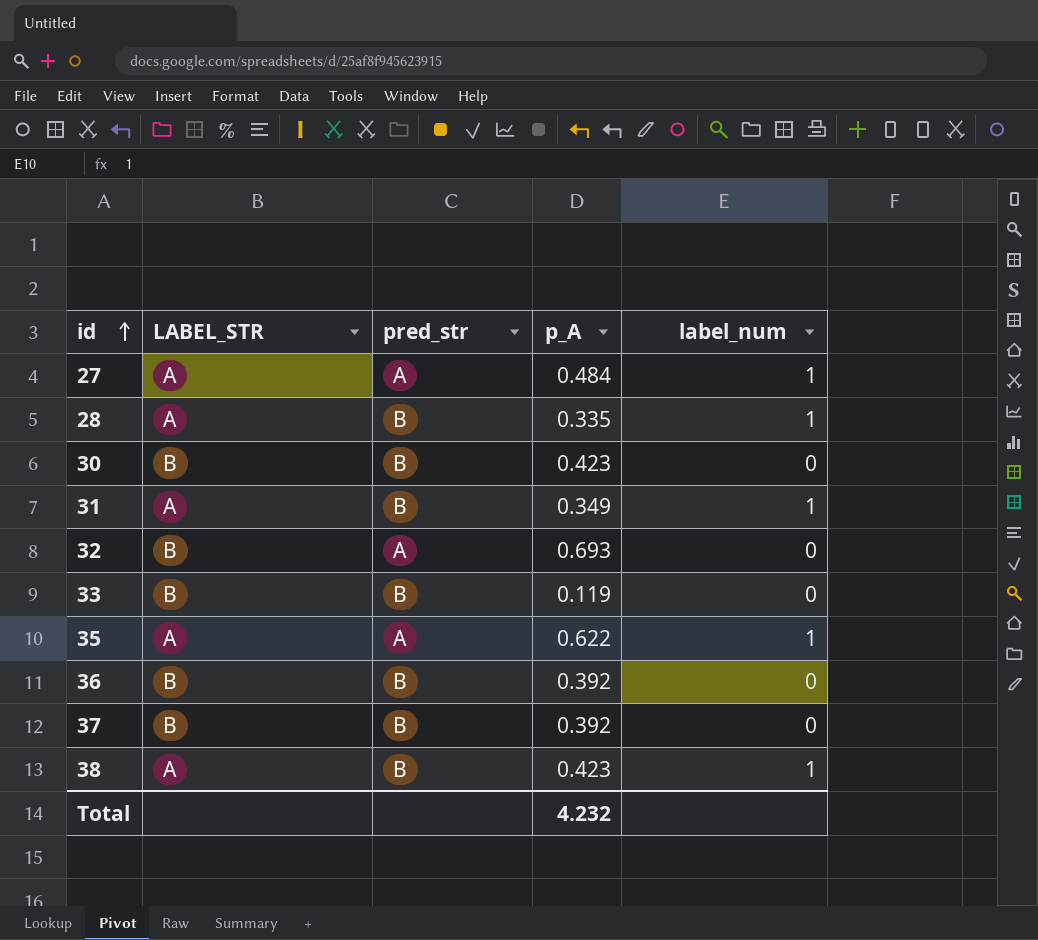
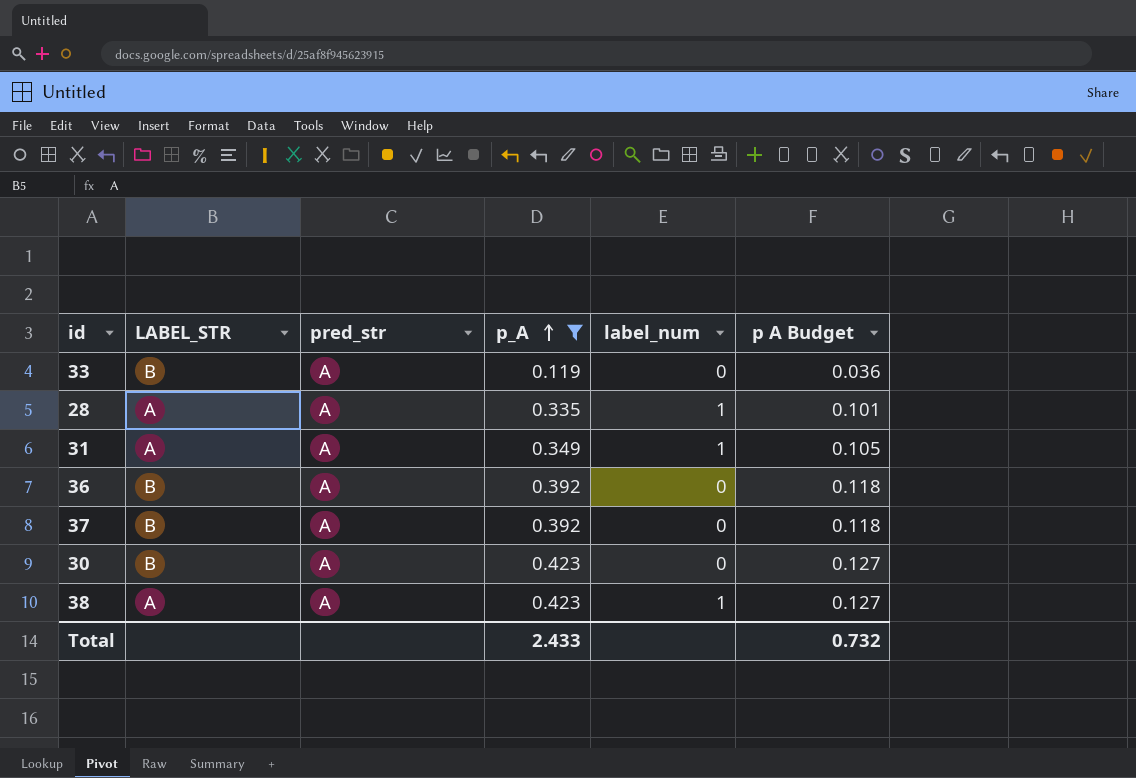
filter: none -> p_A <= 0.423
row order: id ascending -> p_A ascending
column p A Budget | formula: none -> [p_A] * 0.3
33 | pred_str: B -> A
28 | pred_str: B -> A
31 | pred_str: B -> A
36 | pred_str: B -> A
37 | pred_str: B -> A
30 | pred_str: B -> A
38 | pred_str: B -> A
Total | p_A: 4.232 -> 2.433

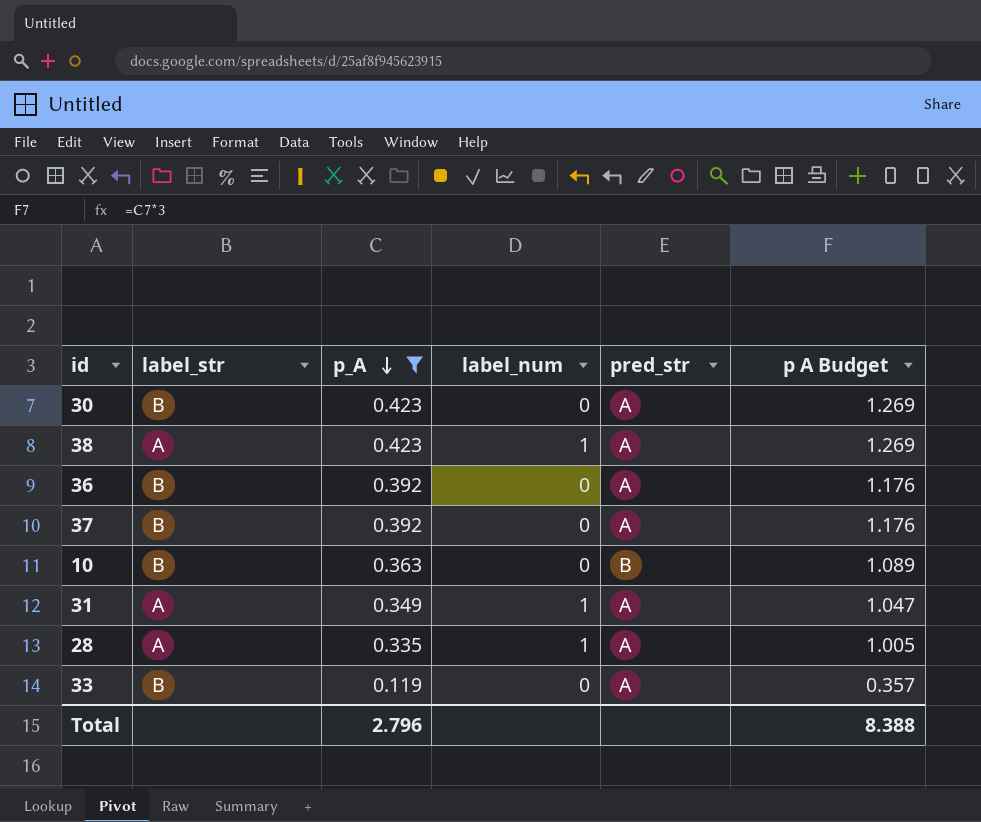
row order: p_A ascending -> p_A descending
column name: LABEL_STR -> label_str
column pred_str | position: 3 -> 5
column p A Budget | formula: [p_A] * 0.3 -> [p_A] * 3
row 10: none -> B | 0.363 | 0 | B | 1.089
Total | p_A: 2.433 -> 2.796
Total | p A Budget: 0.732 -> 8.388

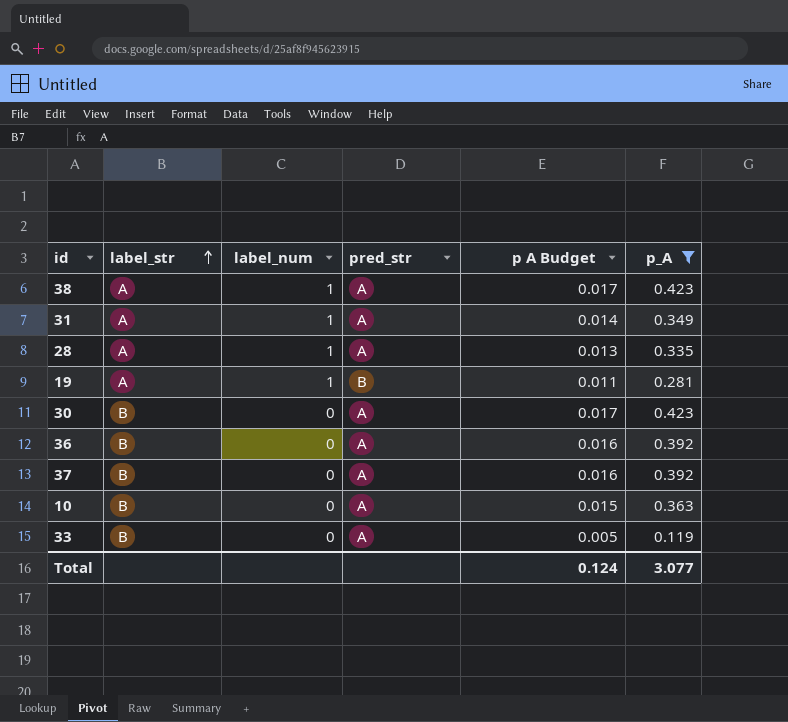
row order: p_A descending -> label_str ascending
column p A Budget | formula: [p_A] * 3 -> [p_A] * 0.04
column p_A | position: 3 -> 6
row 19: none -> A | 1 | B | 0.011 | 0.281
10 | pred_str: B -> A
Total | p A Budget: 8.388 -> 0.124
Total | p_A: 2.796 -> 3.077

